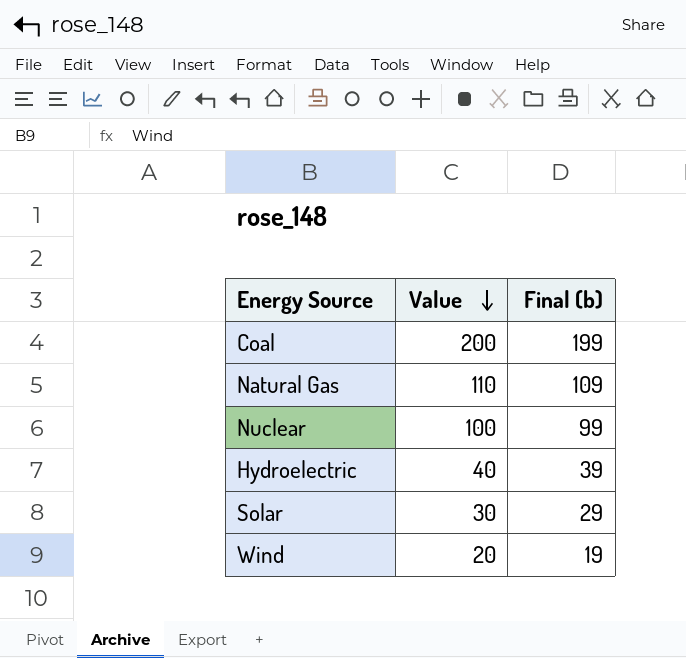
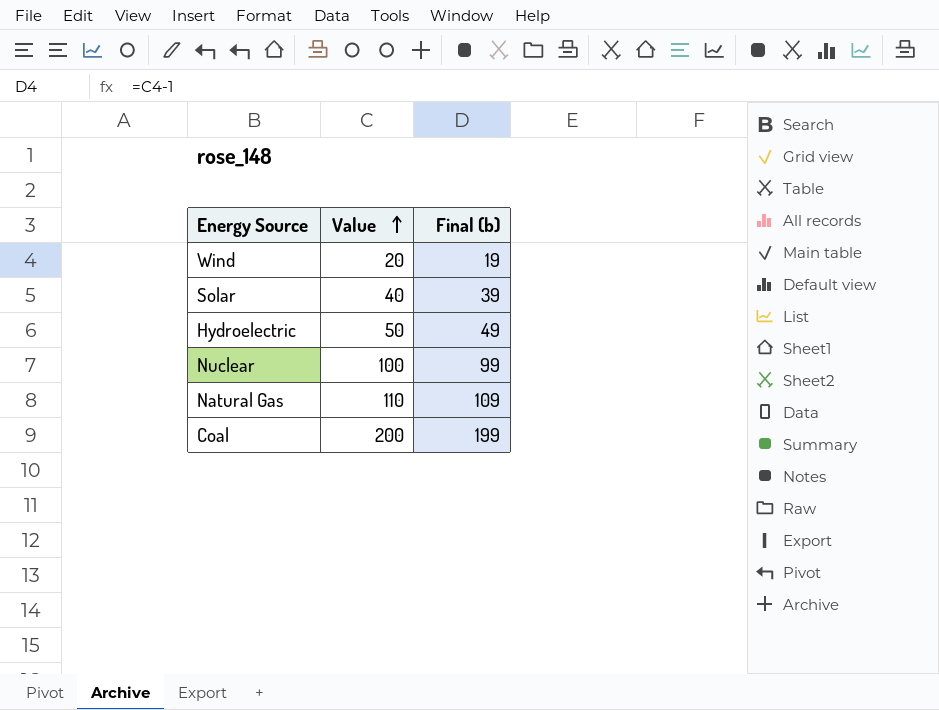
row order: Value descending -> Value ascending
Solar | Value: 30 -> 40
Solar | Final (b): 29 -> 39
Hydroelectric | Value: 40 -> 50
Hydroelectric | Final (b): 39 -> 49

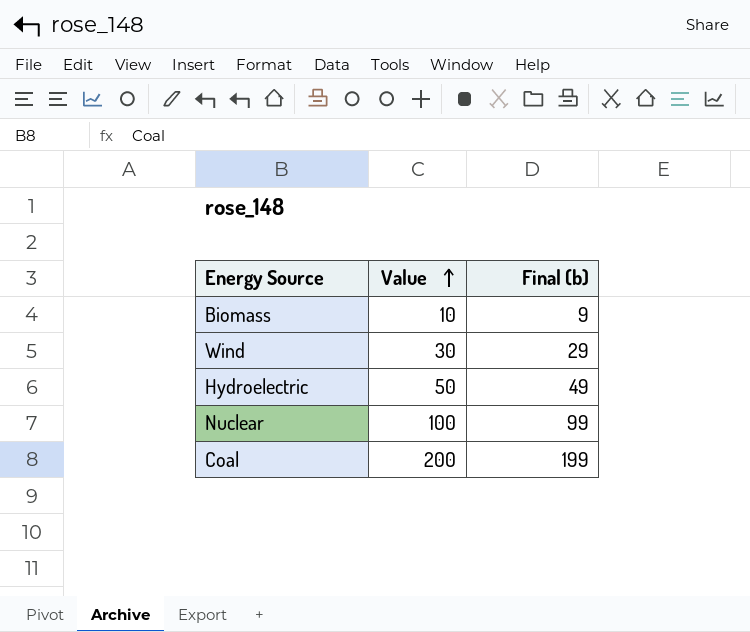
row Solar: 40 | 39 -> none
row Natural Gas: 110 | 109 -> none
row Biomass: none -> 10 | 9
Wind | Value: 20 -> 30
Wind | Final (b): 19 -> 29

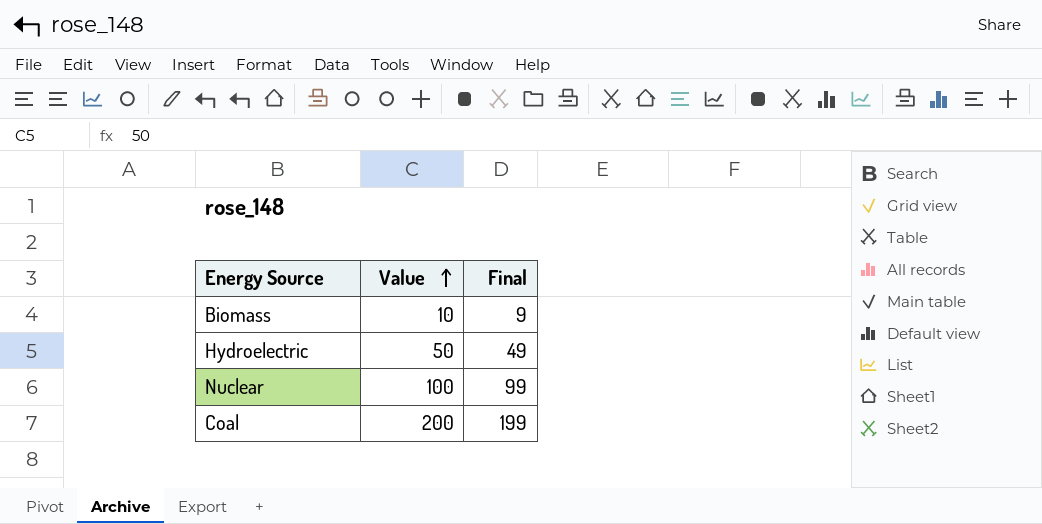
column name: Final (b) -> Final
row Wind: 30 | 29 -> none

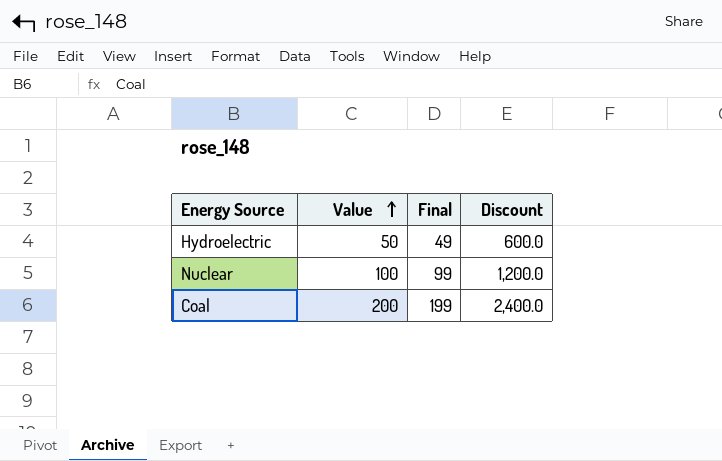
column Discount | formula: none -> [Value] * 12
row Biomass: 10 | 9 -> none

